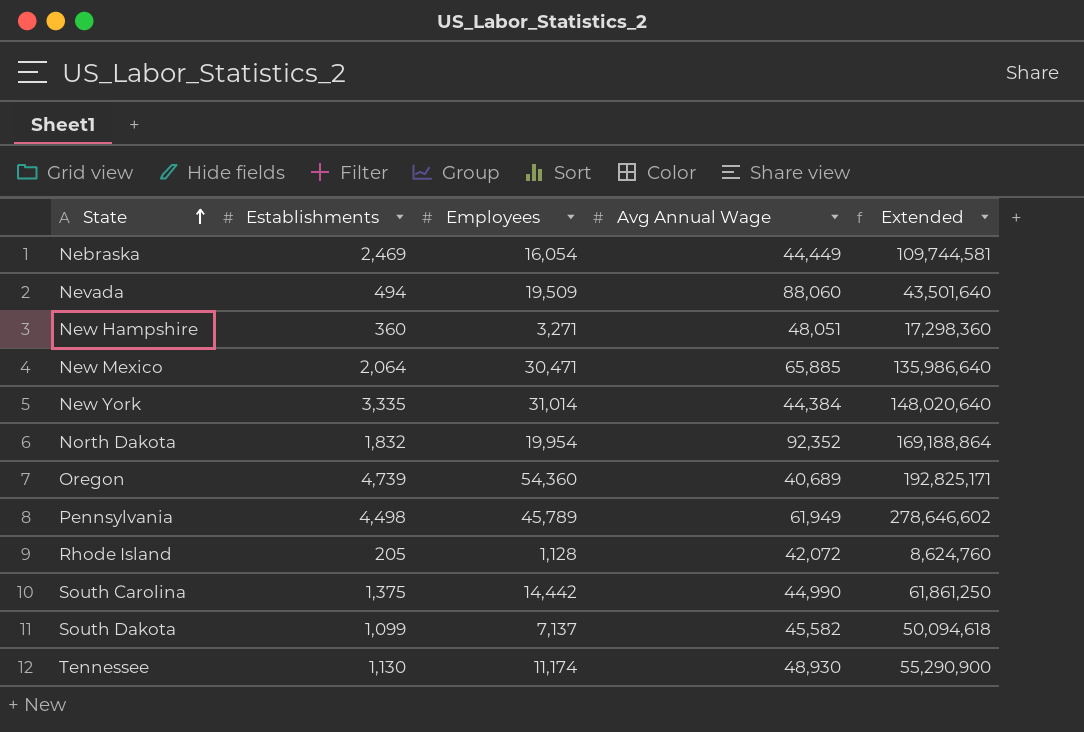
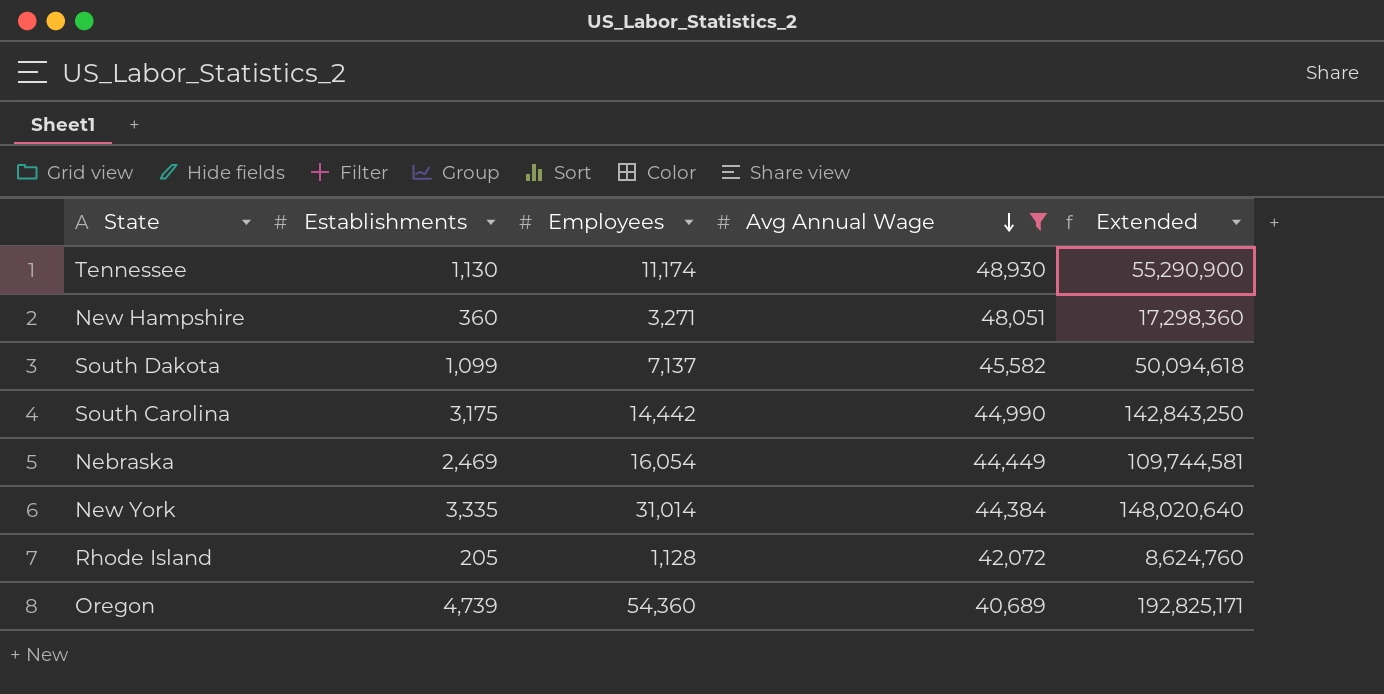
filter: none -> Avg Annual Wage <= 48,930
row order: State ascending -> Avg Annual Wage descending
South Carolina | Establishments: 1,375 -> 3,175
South Carolina | Extended: 61,861,250 -> 142,843,250

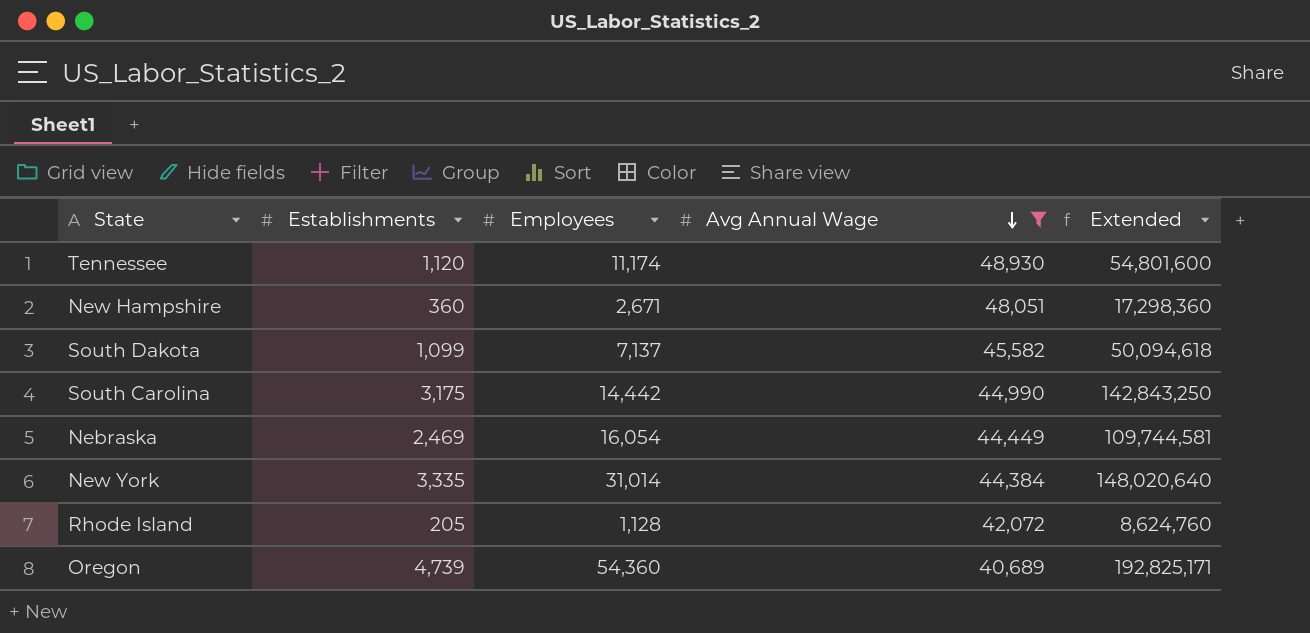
Tennessee | Establishments: 1,130 -> 1,120
Tennessee | Extended: 55,290,900 -> 54,801,600
New Hampshire | Employees: 3,271 -> 2,671

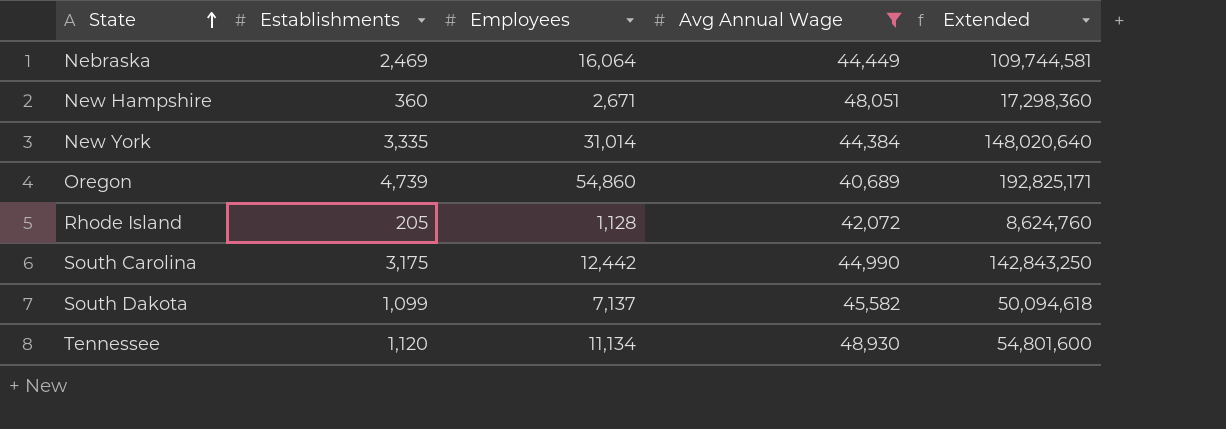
row order: Avg Annual Wage descending -> State ascending
Nebraska | Employees: 16,054 -> 16,064
Oregon | Employees: 54,360 -> 54,860
South Carolina | Employees: 14,442 -> 12,442
Tennessee | Employees: 11,174 -> 11,134

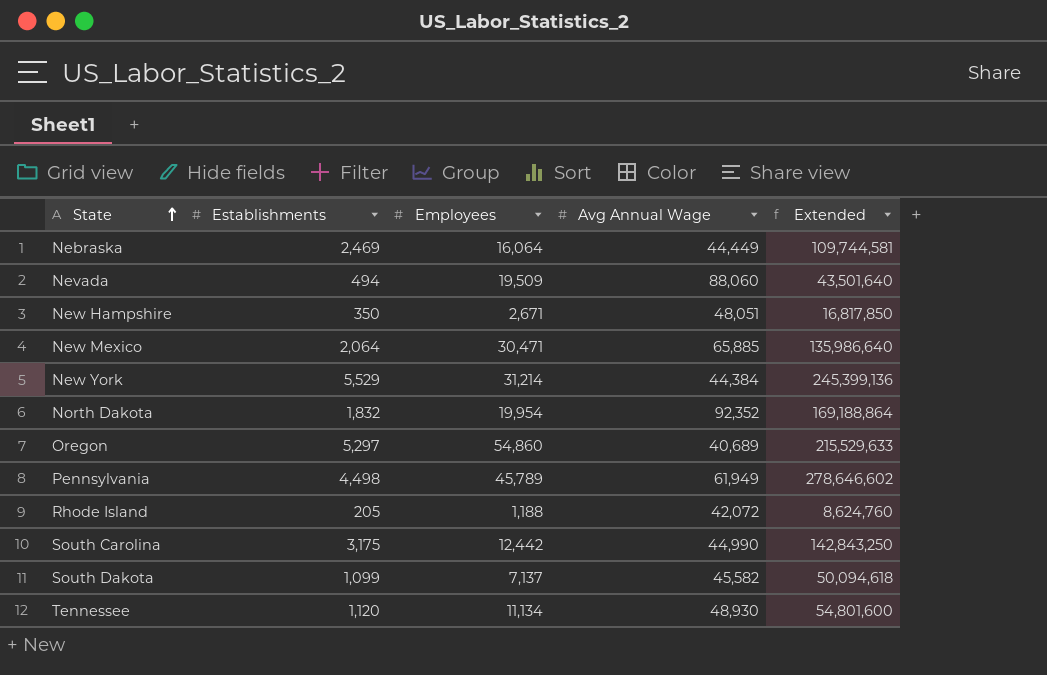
filter: Avg Annual Wage <= 48,930 -> none
New Hampshire | Establishments: 360 -> 350
New Hampshire | Extended: 17,298,360 -> 16,817,850
New York | Establishments: 3,335 -> 5,529
New York | Employees: 31,014 -> 31,214
New York | Extended: 148,020,640 -> 245,399,136
Oregon | Establishments: 4,739 -> 5,297
Oregon | Extended: 192,825,171 -> 215,529,633
Rhode Island | Employees: 1,128 -> 1,188

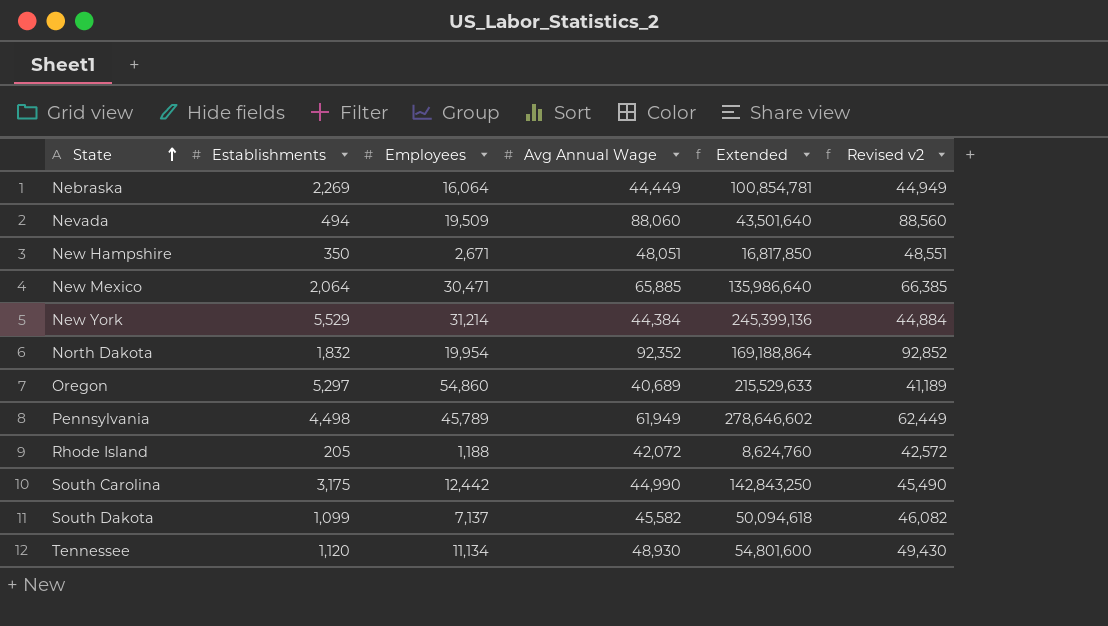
column Revised v2 | formula: none -> [Avg Annual Wage] + 500
Nebraska | Establishments: 2,469 -> 2,269
Nebraska | Extended: 109,744,581 -> 100,854,781

